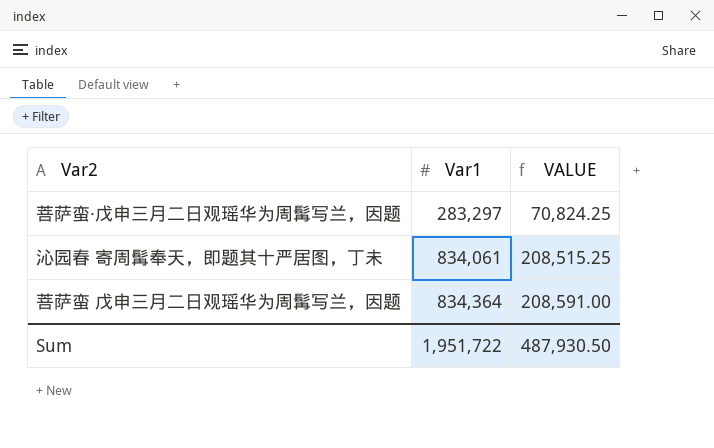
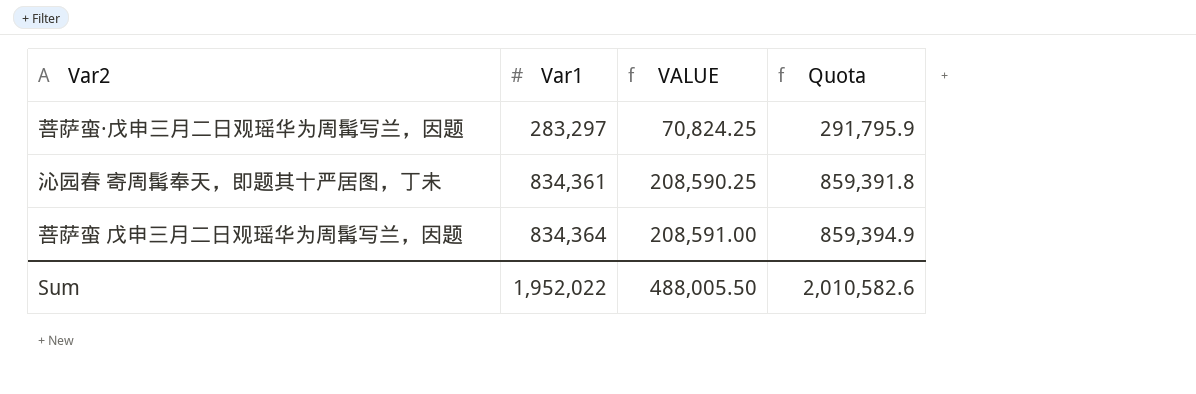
column Quota | formula: none -> [Var1] * 1.03
沁园春 寄周髯奉天，即题其十严居图，丁未 | Var1: 834,061 -> 834,361
沁园春 寄周髯奉天，即题其十严居图，丁未 | VALUE: 208,515.25 -> 208,590.25
Sum | Var1: 1,951,722 -> 1,952,022
Sum | VALUE: 487,930.50 -> 488,005.50

